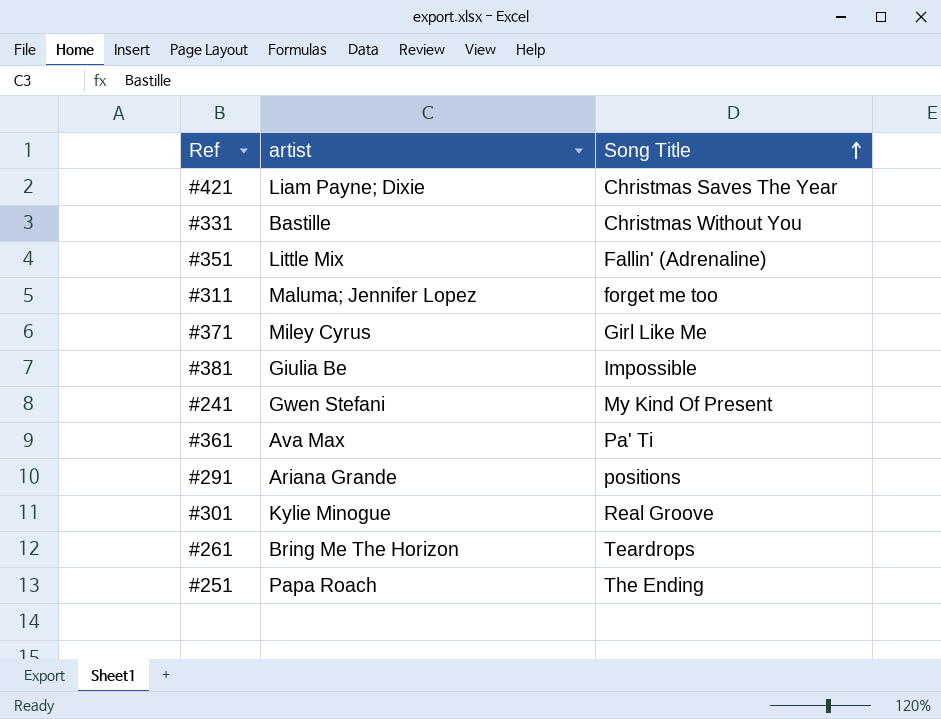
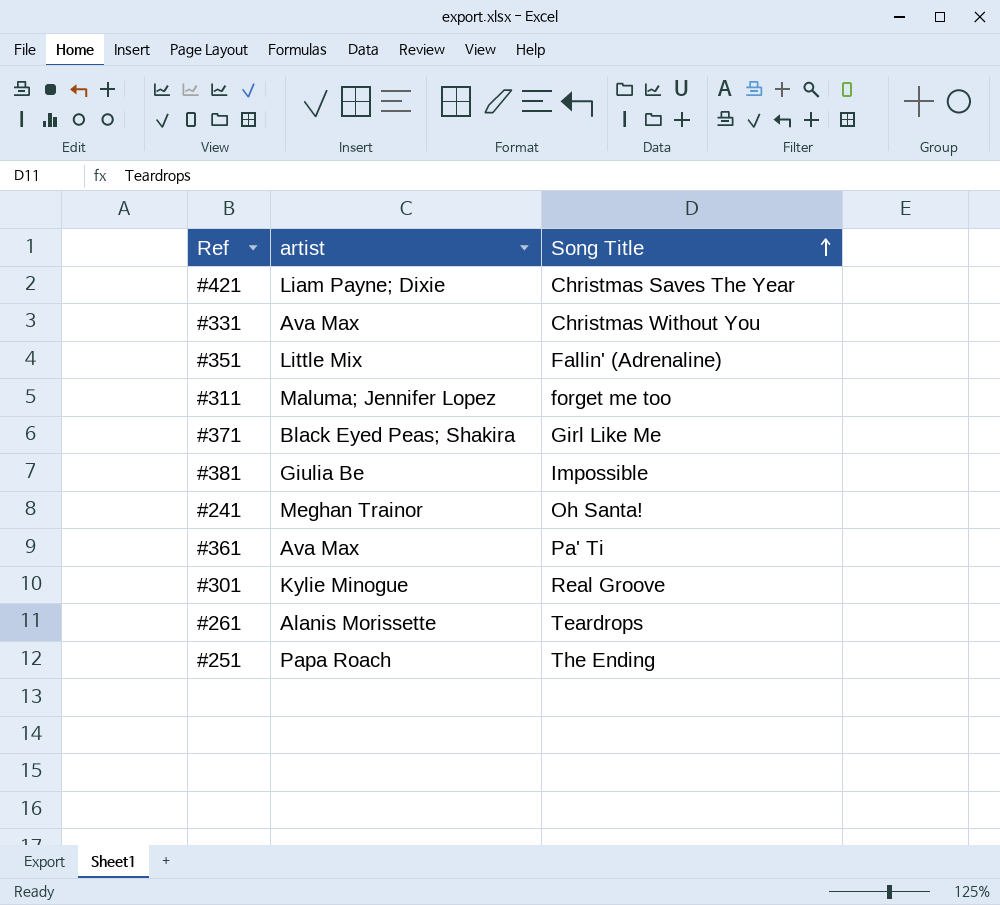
row #291: Ariana Grande | positions -> none
#331 | artist: Bastille -> Ava Max
#371 | artist: Miley Cyrus -> Black Eyed Peas; Shakira
#241 | artist: Gwen Stefani -> Meghan Trainor
#241 | Song Title: My Kind Of Present -> Oh Santa!
#261 | artist: Bring Me The Horizon -> Alanis Morissette

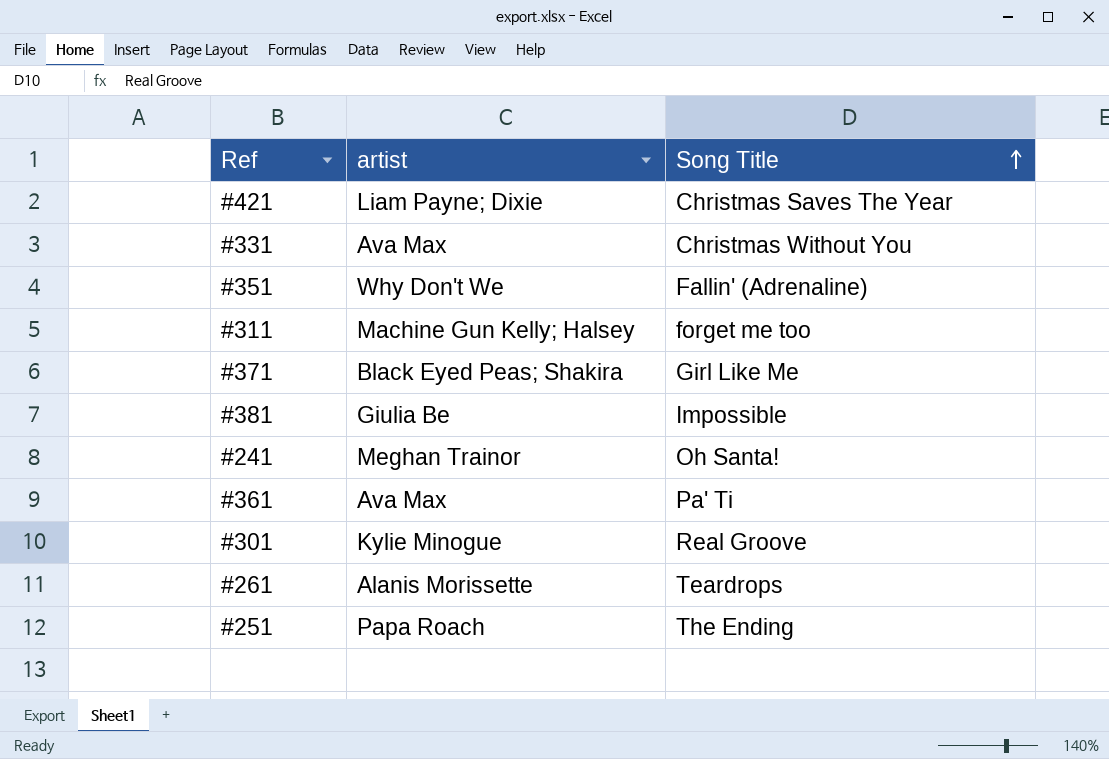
#351 | artist: Little Mix -> Why Don't We
#311 | artist: Maluma; Jennifer Lopez -> Machine Gun Kelly; Halsey

